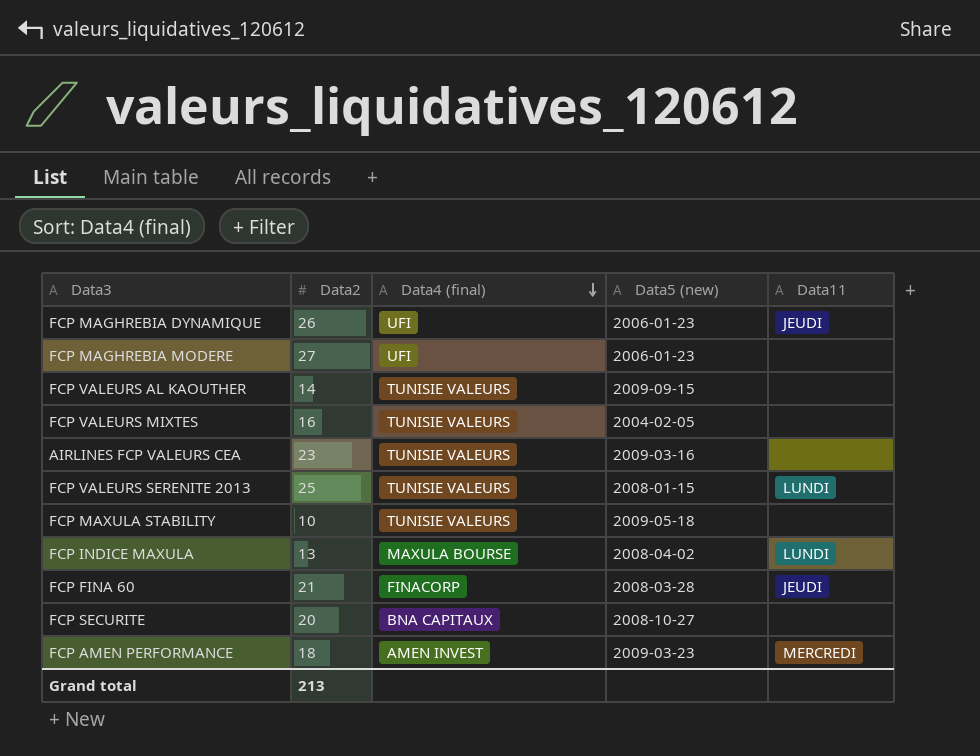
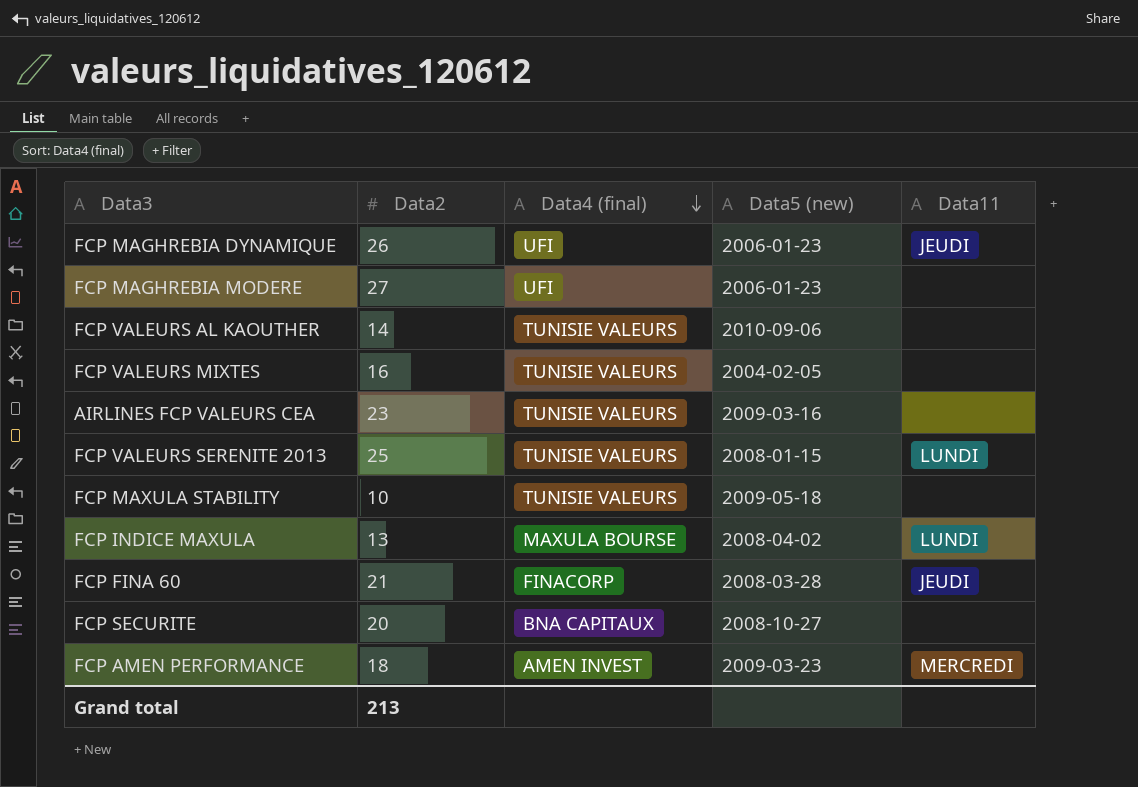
FCP VALEURS AL KAOUTHER | Data5 (new): 2009-09-15 -> 2010-09-06

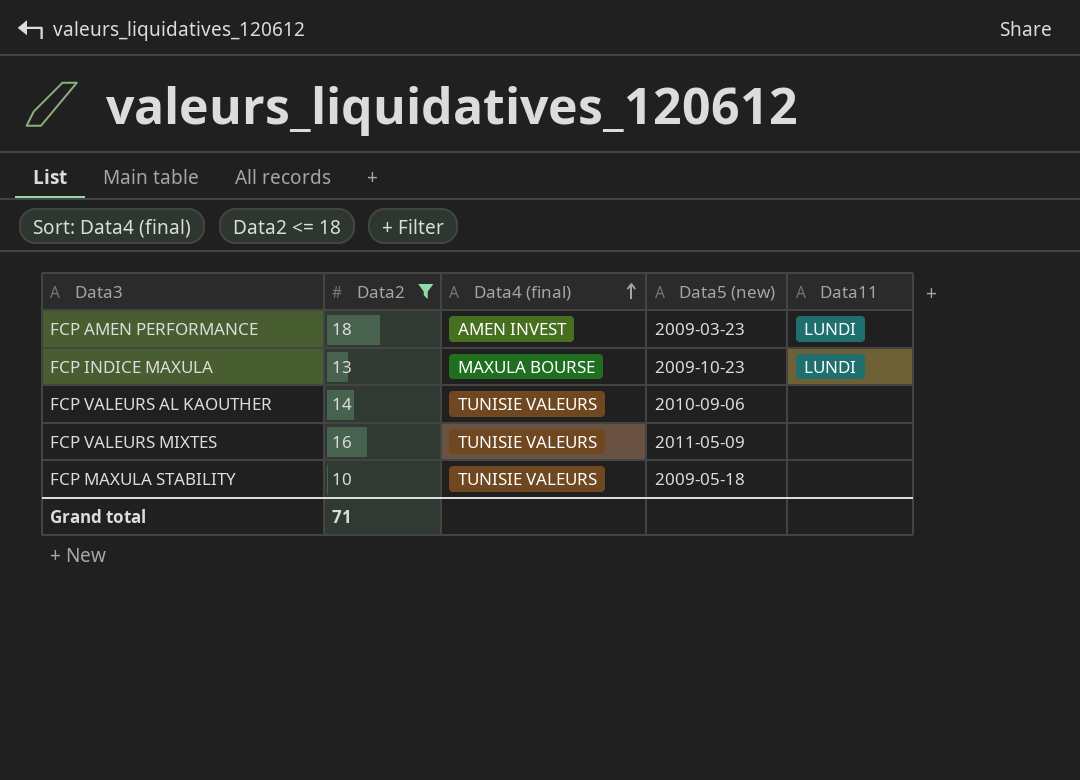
filter: none -> Data2 <= 18
row order: Data4 (final) descending -> Data4 (final) ascending
FCP AMEN PERFORMANCE | Data11: MERCREDI -> LUNDI
FCP INDICE MAXULA | Data5 (new): 2008-04-02 -> 2009-10-23
FCP VALEURS MIXTES | Data5 (new): 2004-02-05 -> 2011-05-09
Grand total | Data2: 213 -> 71

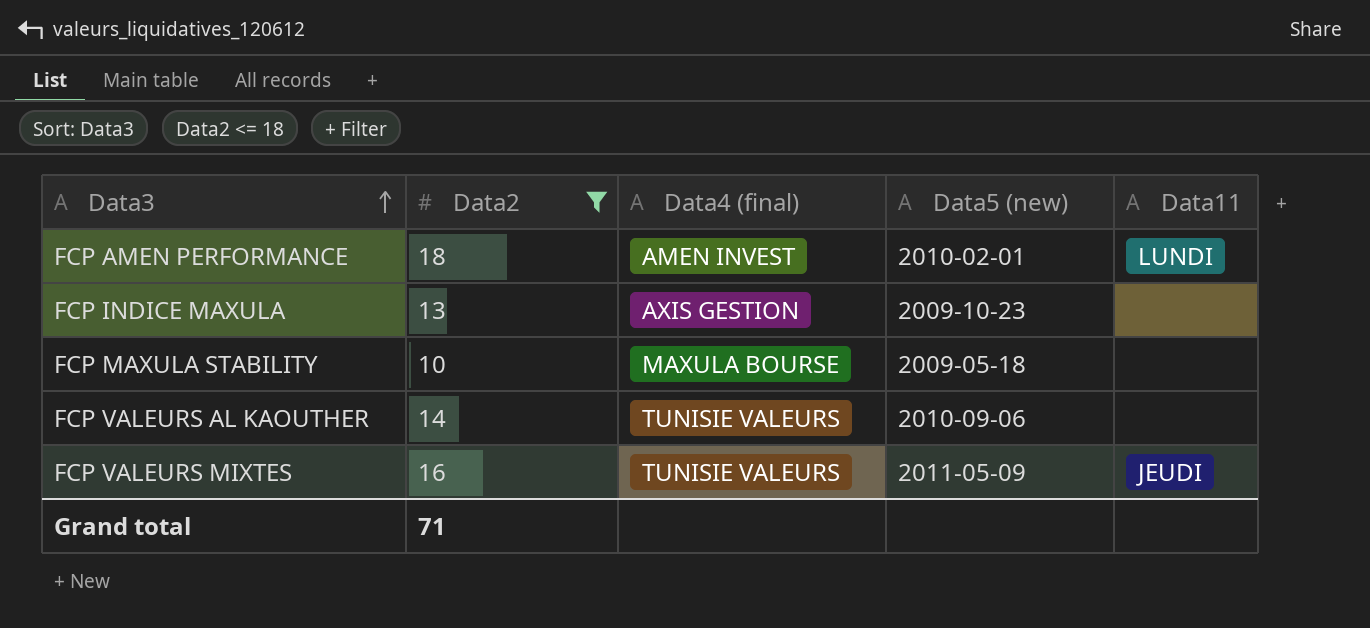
row order: Data4 (final) ascending -> Data3 ascending
FCP AMEN PERFORMANCE | Data5 (new): 2009-03-23 -> 2010-02-01
FCP INDICE MAXULA | Data4 (final): MAXULA BOURSE -> AXIS GESTION
FCP INDICE MAXULA | Data11: LUNDI -> none
FCP MAXULA STABILITY | Data4 (final): TUNISIE VALEURS -> MAXULA BOURSE
FCP VALEURS MIXTES | Data11: none -> JEUDI

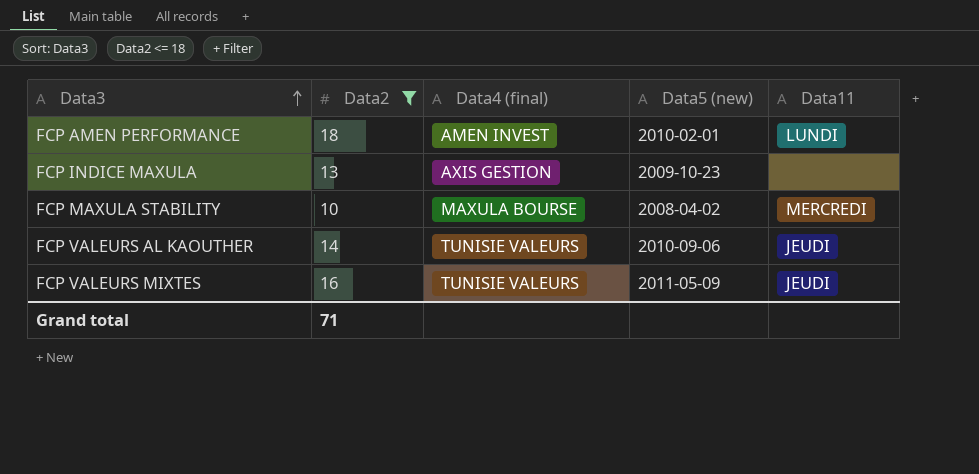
FCP MAXULA STABILITY | Data5 (new): 2009-05-18 -> 2008-04-02
FCP MAXULA STABILITY | Data11: none -> MERCREDI
FCP VALEURS AL KAOUTHER | Data11: none -> JEUDI

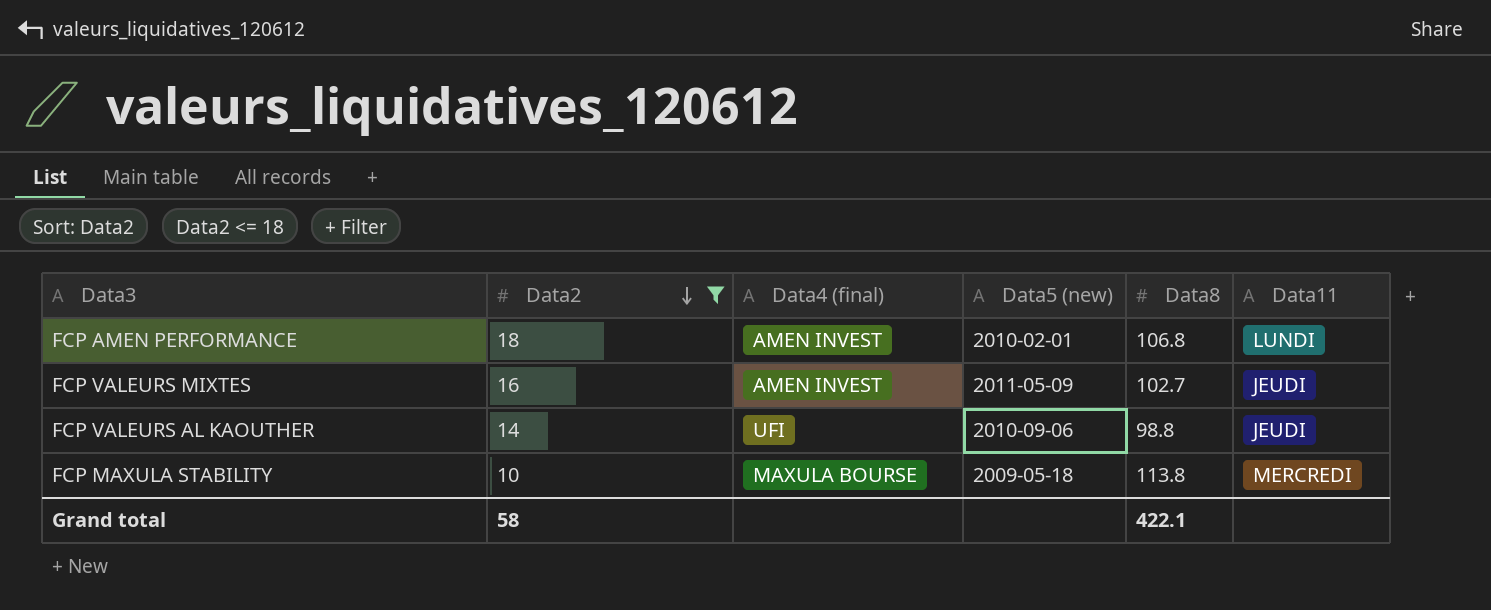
row order: Data3 ascending -> Data2 descending
column Data8 | position: none -> 5
row FCP INDICE MAXULA: 13 | AXIS GESTION | 2009-10-23 | none -> none
FCP VALEURS MIXTES | Data4 (final): TUNISIE VALEURS -> AMEN INVEST
FCP VALEURS AL KAOUTHER | Data4 (final): TUNISIE VALEURS -> UFI
FCP MAXULA STABILITY | Data5 (new): 2008-04-02 -> 2009-05-18
Grand total | Data2: 71 -> 58

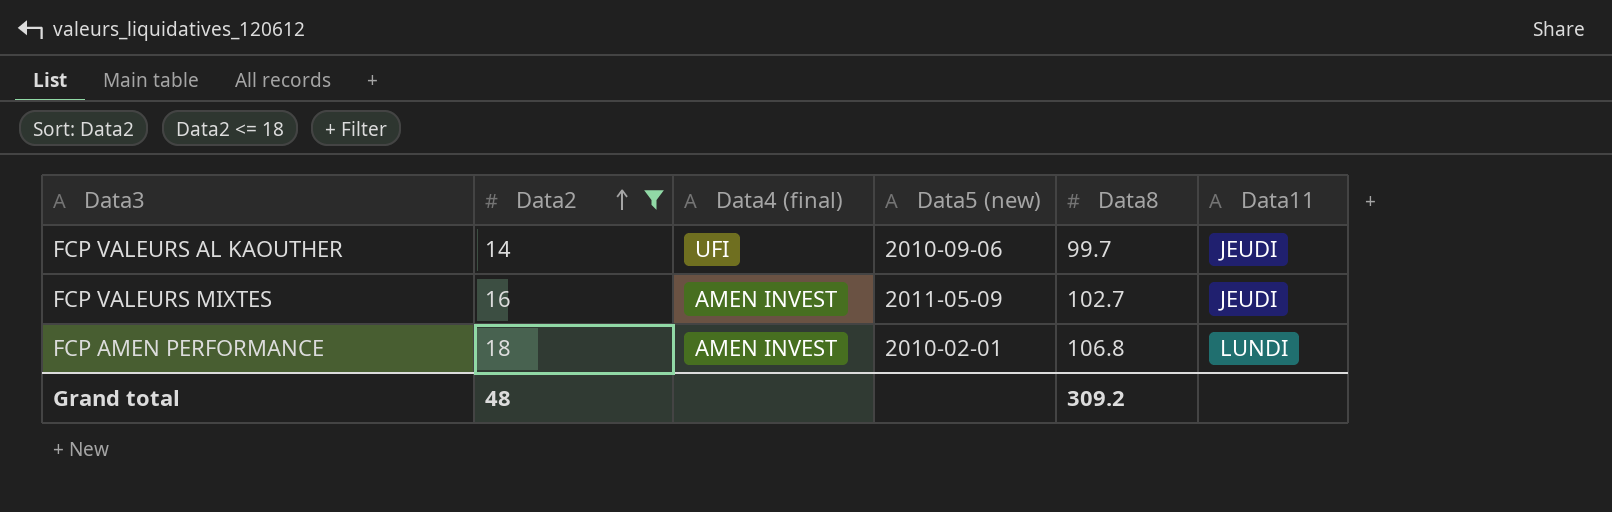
row order: Data2 descending -> Data2 ascending
row FCP MAXULA STABILITY: 10 | MAXULA BOURSE | 2009-05-18 | 113.8 | MERCREDI -> none
FCP VALEURS AL KAOUTHER | Data8: 98.8 -> 99.7
Grand total | Data2: 58 -> 48
Grand total | Data8: 422.1 -> 309.2

